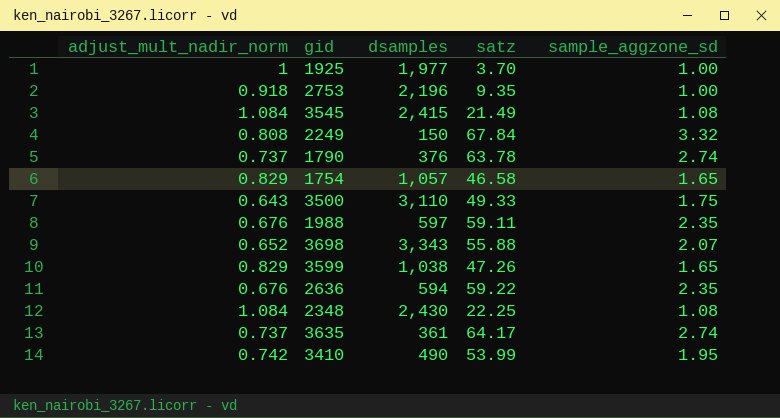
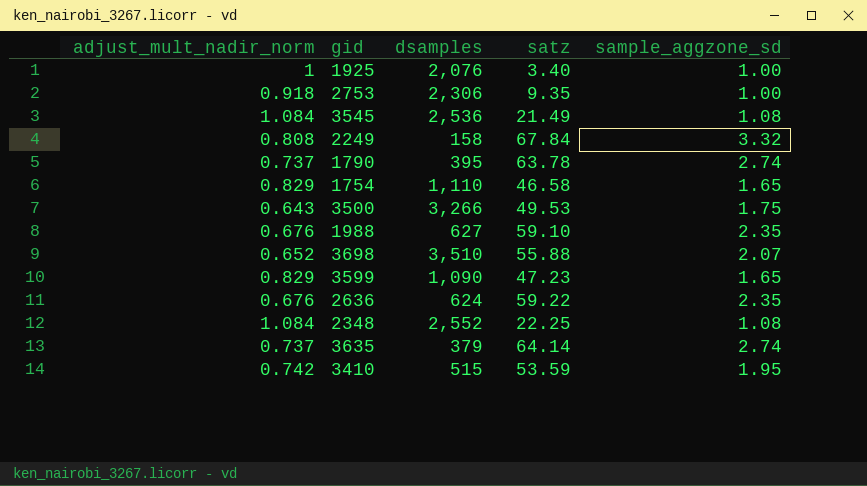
1925 | dsamples: 1,977 -> 2,076
1925 | satz: 3.70 -> 3.40
2753 | dsamples: 2,196 -> 2,306
3545 | dsamples: 2,415 -> 2,536
2249 | dsamples: 150 -> 158
1790 | dsamples: 376 -> 395
1754 | dsamples: 1,057 -> 1,110
3500 | dsamples: 3,110 -> 3,266
3500 | satz: 49.33 -> 49.53
1988 | dsamples: 597 -> 627
1988 | satz: 59.11 -> 59.10
3698 | dsamples: 3,343 -> 3,510
3599 | dsamples: 1,038 -> 1,090
3599 | satz: 47.26 -> 47.23
2636 | dsamples: 594 -> 624
2348 | dsamples: 2,430 -> 2,552
3635 | dsamples: 361 -> 379
3635 | satz: 64.17 -> 64.14
3410 | dsamples: 490 -> 515
3410 | satz: 53.99 -> 53.59

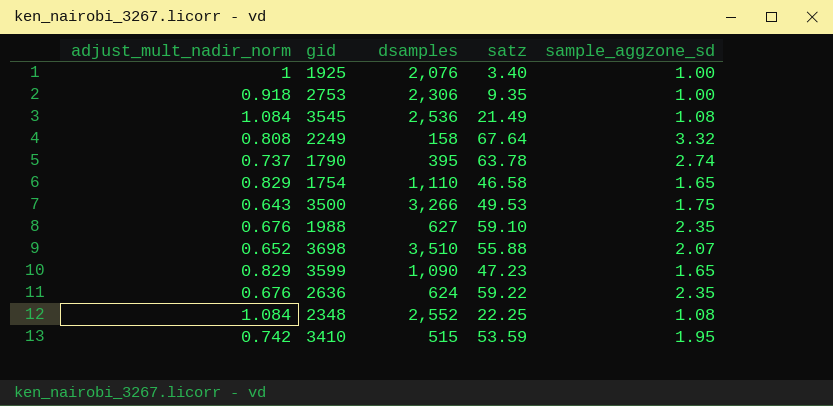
row 3635: 0.737 | 379 | 64.14 | 2.74 -> none
2249 | satz: 67.84 -> 67.64

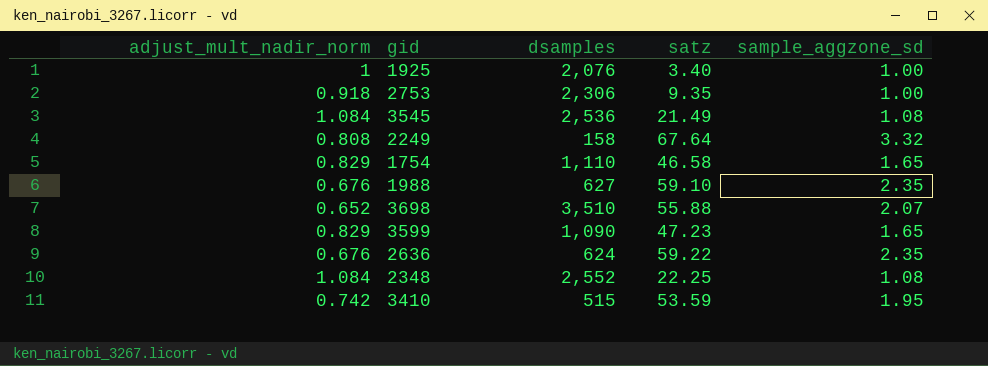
row 1790: 0.737 | 395 | 63.78 | 2.74 -> none
row 3500: 0.643 | 3,266 | 49.53 | 1.75 -> none

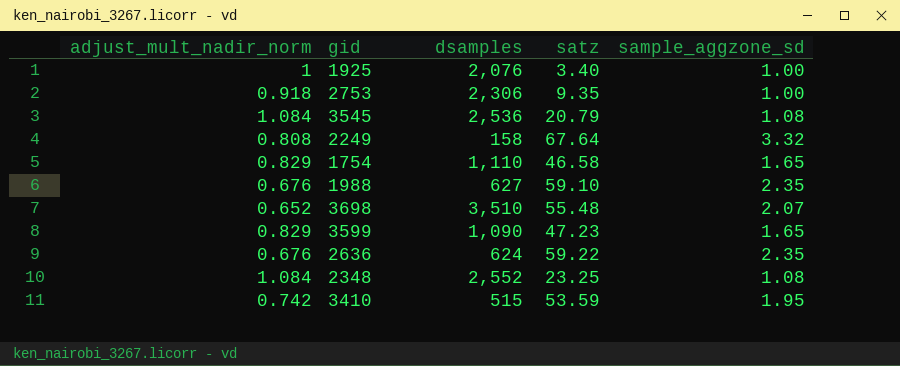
3545 | satz: 21.49 -> 20.79
3698 | satz: 55.88 -> 55.48
2348 | satz: 22.25 -> 23.25

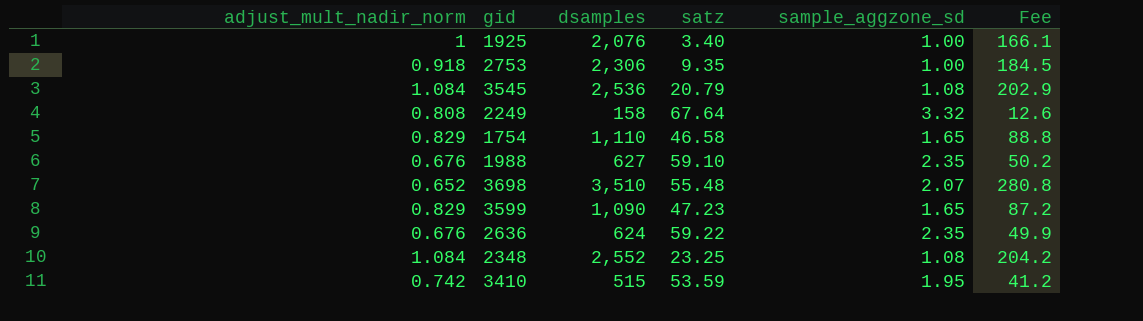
column Fee | formula: none -> [dsamples] * 0.08

